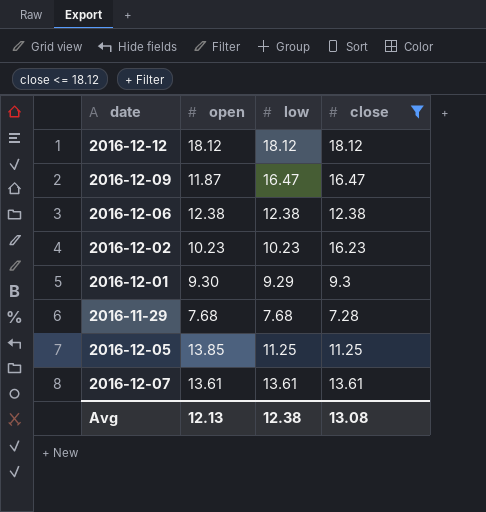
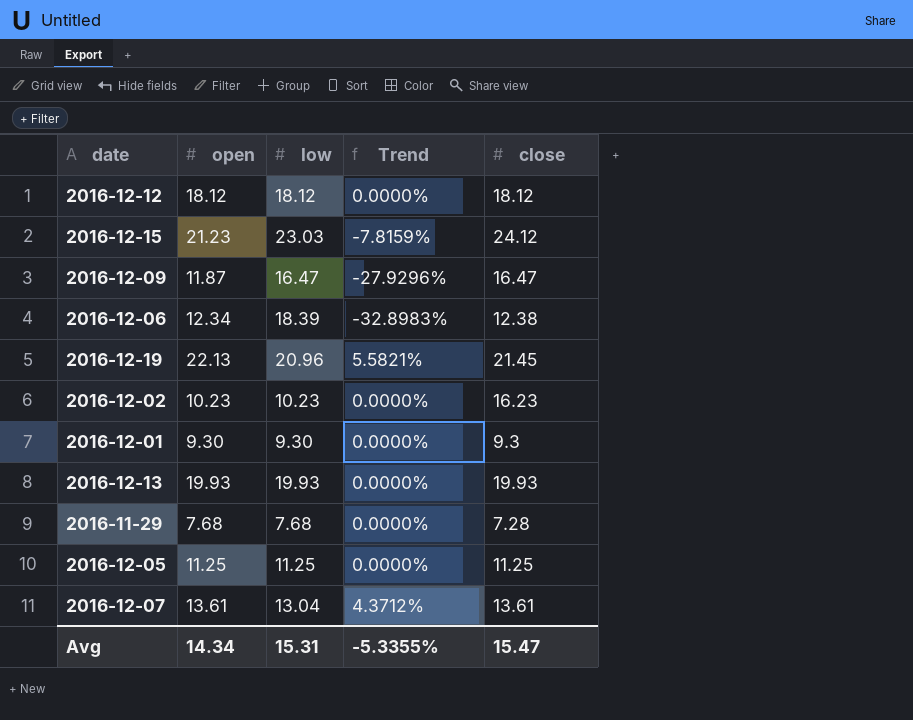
filter: close <= 18.12 -> none
column Trend | formula: none -> ([open] - [low]) / [low]
2016-12-06 | open: 12.38 -> 12.34
2016-12-06 | low: 12.38 -> 18.39
2016-12-01 | low: 9.29 -> 9.30
2016-12-05 | open: 13.85 -> 11.25
2016-12-07 | low: 13.61 -> 13.04
Avg | open: 12.13 -> 14.34
Avg | low: 12.38 -> 15.31
Avg | close: 13.08 -> 15.47

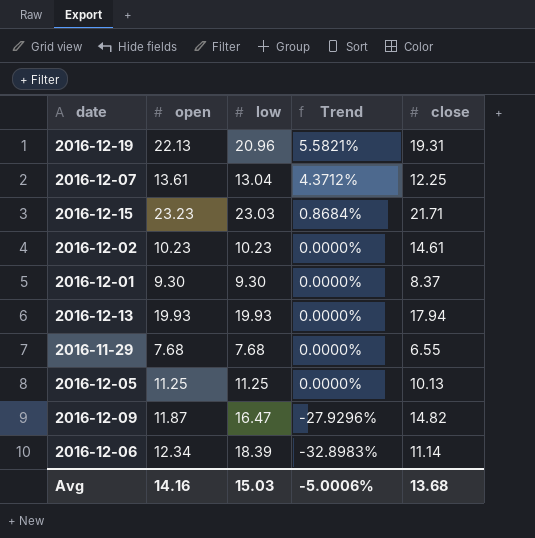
row order: none -> Trend descending
row 2016-12-12: 18.12 | 18.12 | 0.0000% | 18.12 -> none
2016-12-19 | close: 21.45 -> 19.31
2016-12-07 | close: 13.61 -> 12.25
2016-12-15 | open: 21.23 -> 23.23
2016-12-15 | Trend: -7.8159% -> 0.8684%
2016-12-15 | close: 24.12 -> 21.71
2016-12-02 | close: 16.23 -> 14.61
2016-12-01 | close: 9.3 -> 8.37
2016-12-13 | close: 19.93 -> 17.94
2016-11-29 | close: 7.28 -> 6.55
2016-12-05 | close: 11.25 -> 10.13
2016-12-09 | close: 16.47 -> 14.82
2016-12-06 | close: 12.38 -> 11.14
Avg | open: 14.34 -> 14.16
Avg | low: 15.31 -> 15.03
Avg | Trend: -5.3355% -> -5.0006%
Avg | close: 15.47 -> 13.68

